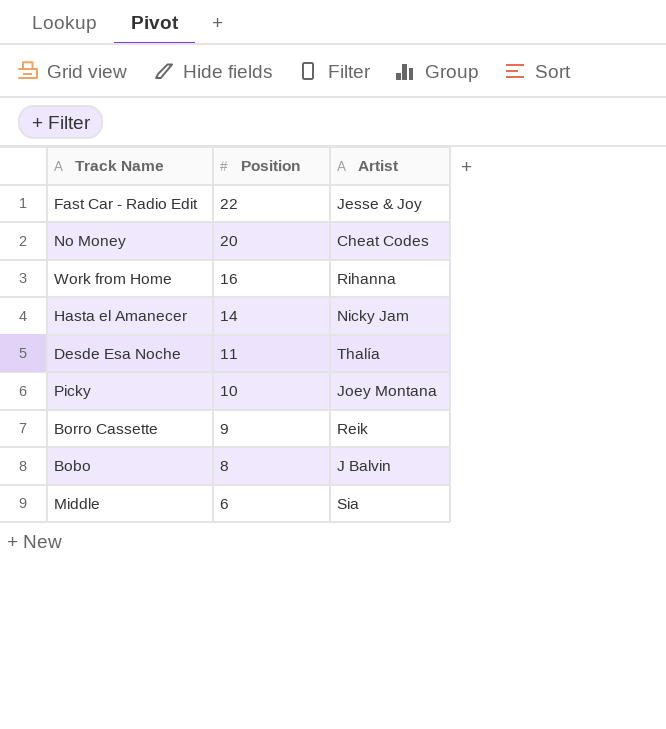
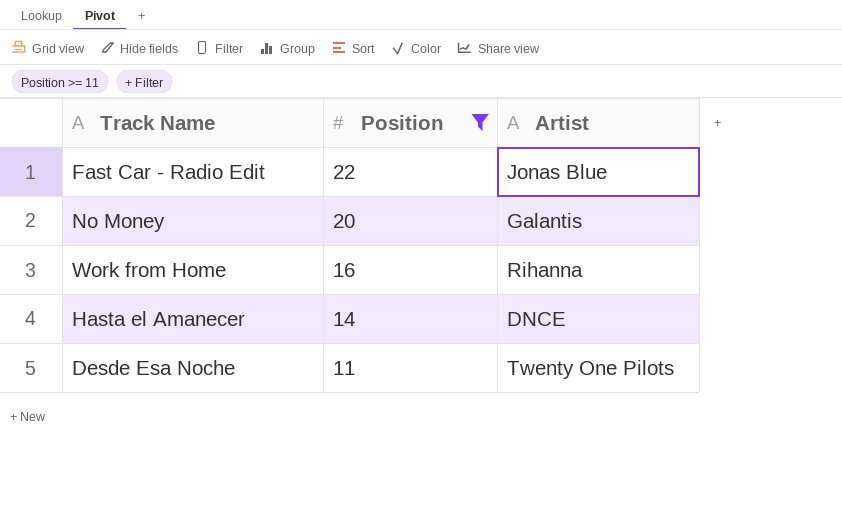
filter: none -> Position >= 11
Fast Car - Radio Edit | Artist: Jesse & Joy -> Jonas Blue
No Money | Artist: Cheat Codes -> Galantis
Hasta el Amanecer | Artist: Nicky Jam -> DNCE
Desde Esa Noche | Artist: Thalía -> Twenty One Pilots

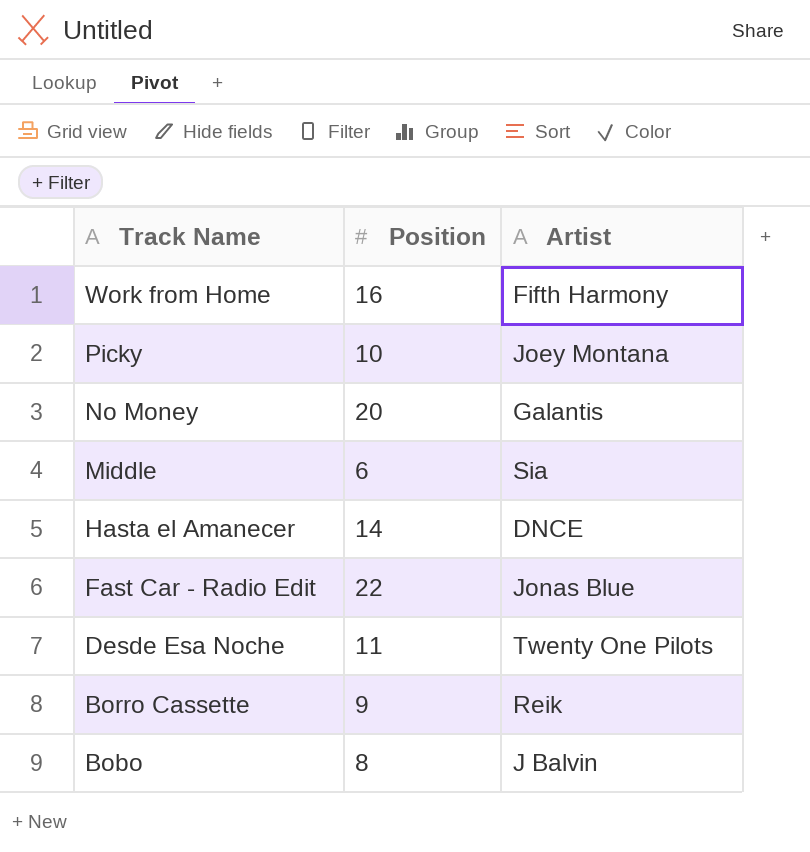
filter: Position >= 11 -> none
row order: Position descending -> Track Name descending
Work from Home | Artist: Rihanna -> Fifth Harmony

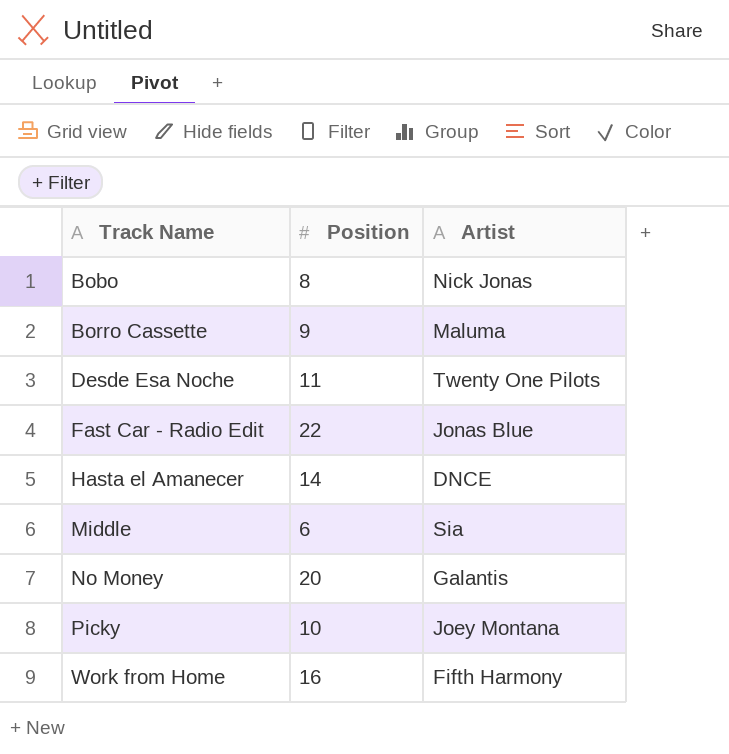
row order: Track Name descending -> Track Name ascending
Bobo | Artist: J Balvin -> Nick Jonas
Borro Cassette | Artist: Reik -> Maluma

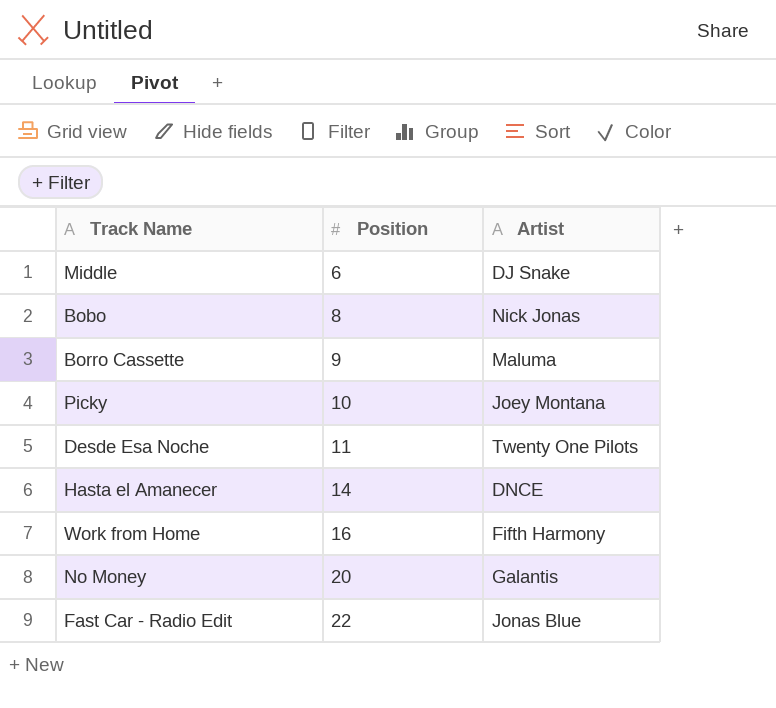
row order: Track Name ascending -> Position ascending
Middle | Artist: Sia -> DJ Snake

